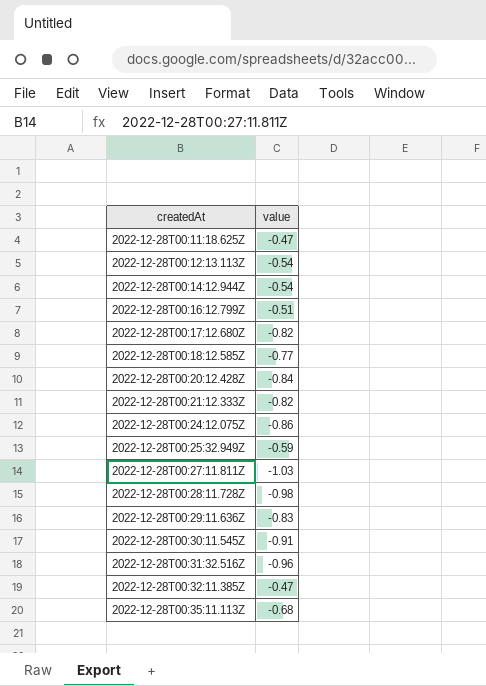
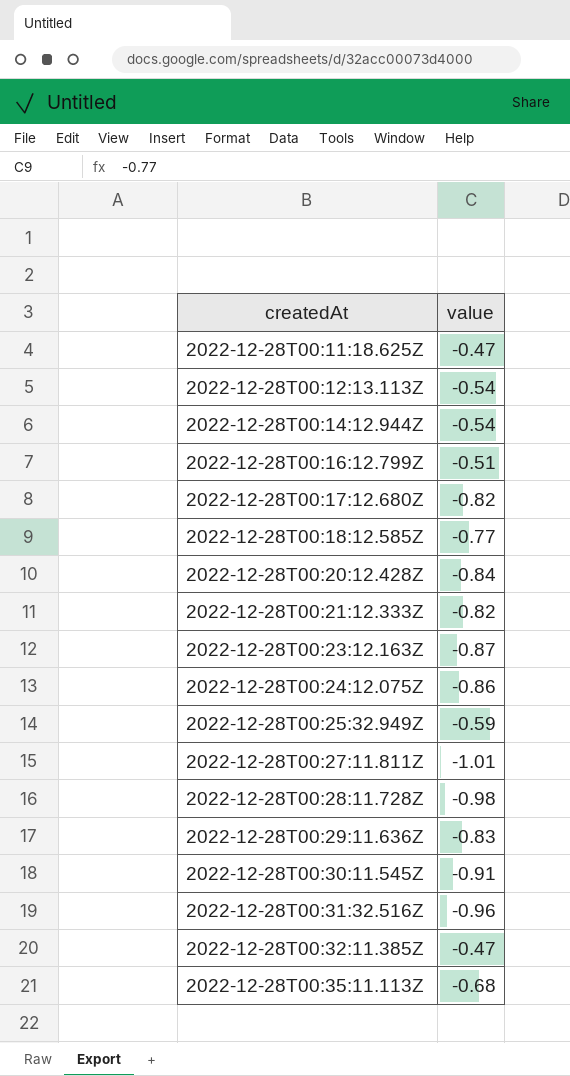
row 2022-12-28T00:23:12.163Z: none -> -0.87
2022-12-28T00:27:11.811Z | value: -1.03 -> -1.01

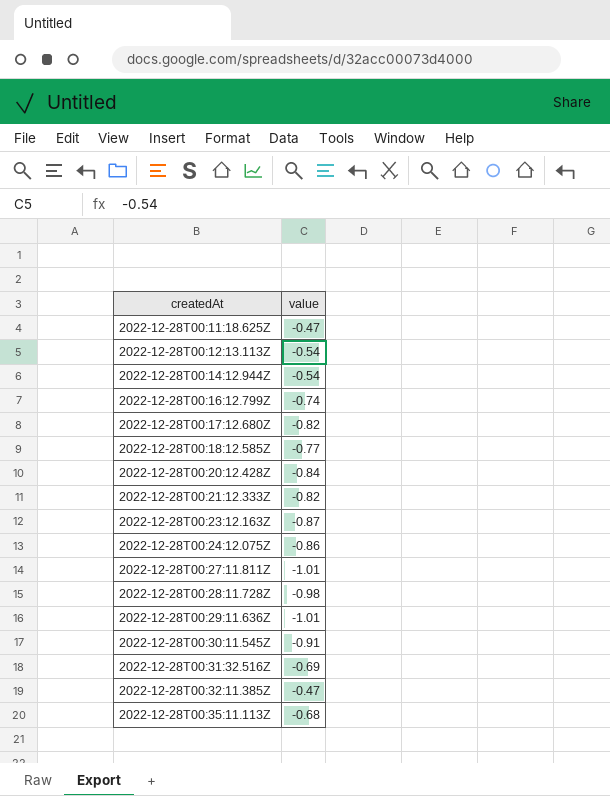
row 2022-12-28T00:25:32.949Z: -0.59 -> none
2022-12-28T00:16:12.799Z | value: -0.51 -> -0.74
2022-12-28T00:29:11.636Z | value: -0.83 -> -1.01
2022-12-28T00:31:32.516Z | value: -0.96 -> -0.69

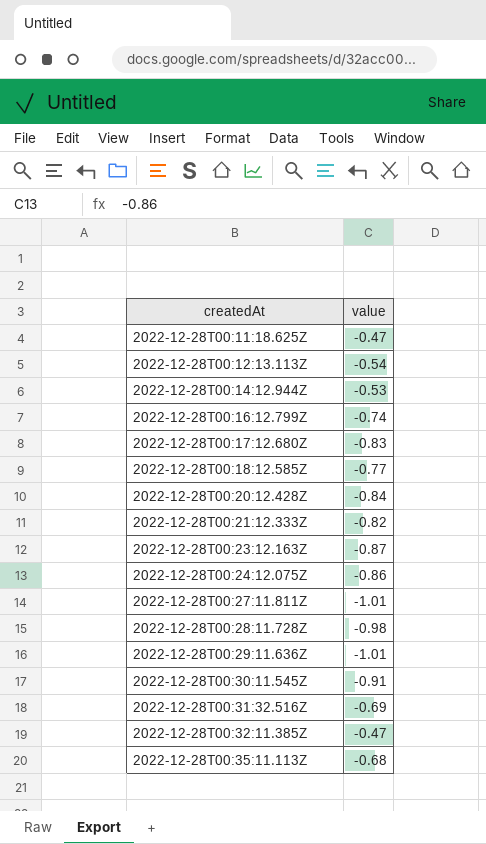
2022-12-28T00:14:12.944Z | value: -0.54 -> -0.53
2022-12-28T00:17:12.680Z | value: -0.82 -> -0.83

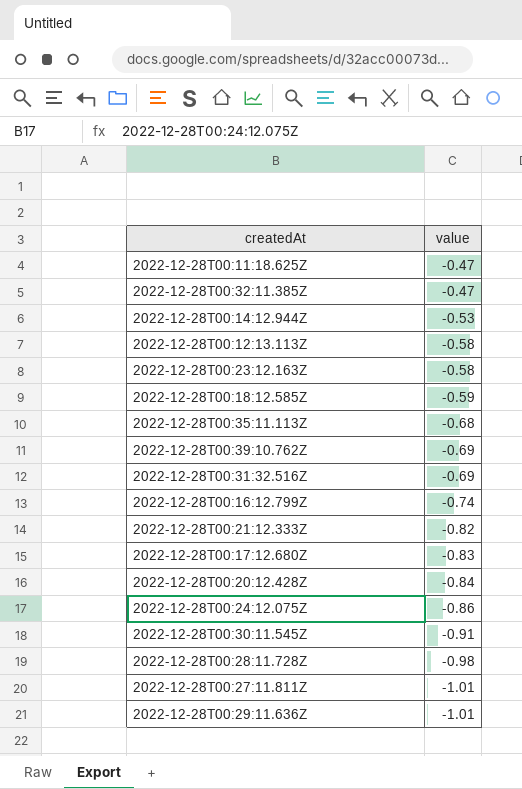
row order: createdAt ascending -> value descending
2022-12-28T00:12:13.113Z | value: -0.54 -> -0.58
2022-12-28T00:23:12.163Z | value: -0.87 -> -0.58
2022-12-28T00:18:12.585Z | value: -0.77 -> -0.59
row 2022-12-28T00:39:10.762Z: none -> -0.69

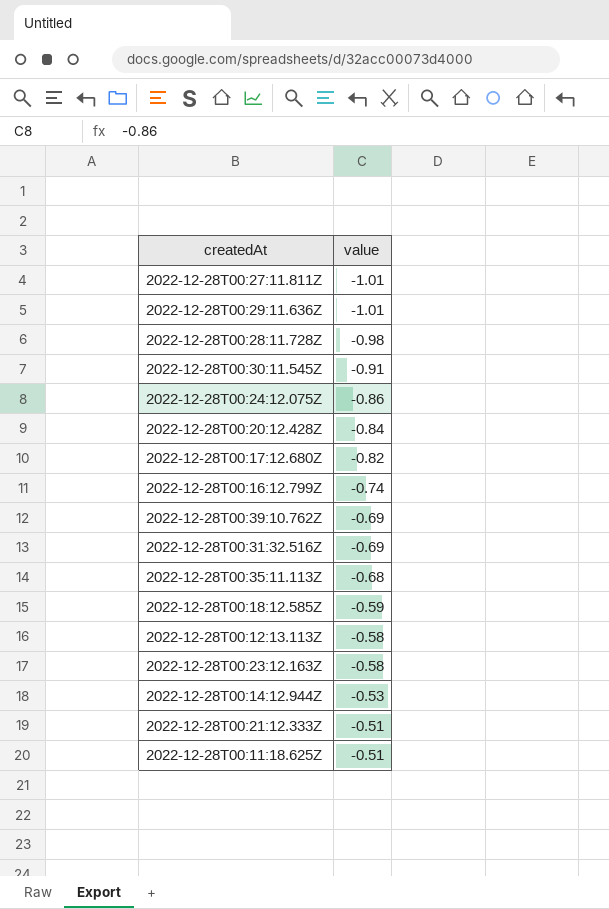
row order: value descending -> value ascending
row 2022-12-28T00:32:11.385Z: -0.47 -> none
2022-12-28T00:17:12.680Z | value: -0.83 -> -0.82
2022-12-28T00:21:12.333Z | value: -0.82 -> -0.51
2022-12-28T00:11:18.625Z | value: -0.47 -> -0.51

